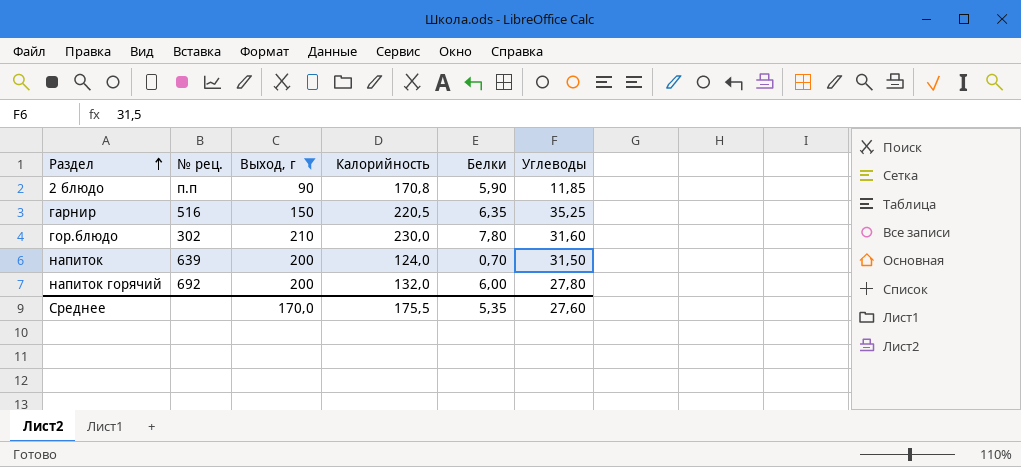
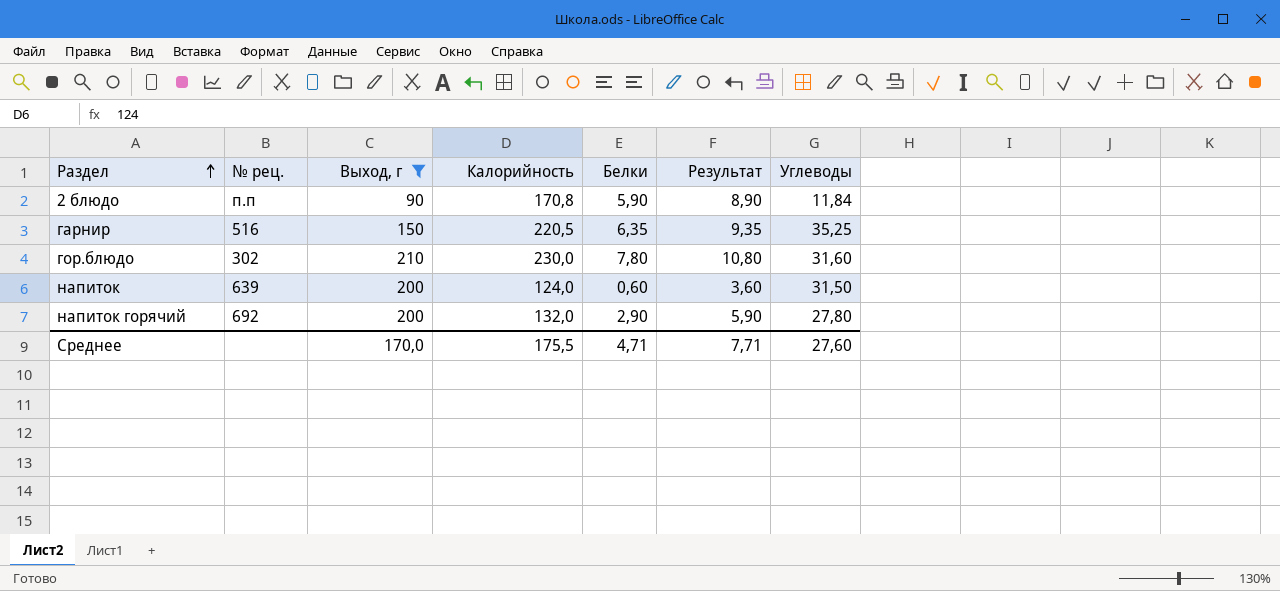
column Результат | formula: none -> [Белки] + 3
2 блюдо | Углеводы: 11,85 -> 11,84
напиток | Белки: 0,70 -> 0,60
напиток горячий | Белки: 6,00 -> 2,90
Среднее | Белки: 5,35 -> 4,71

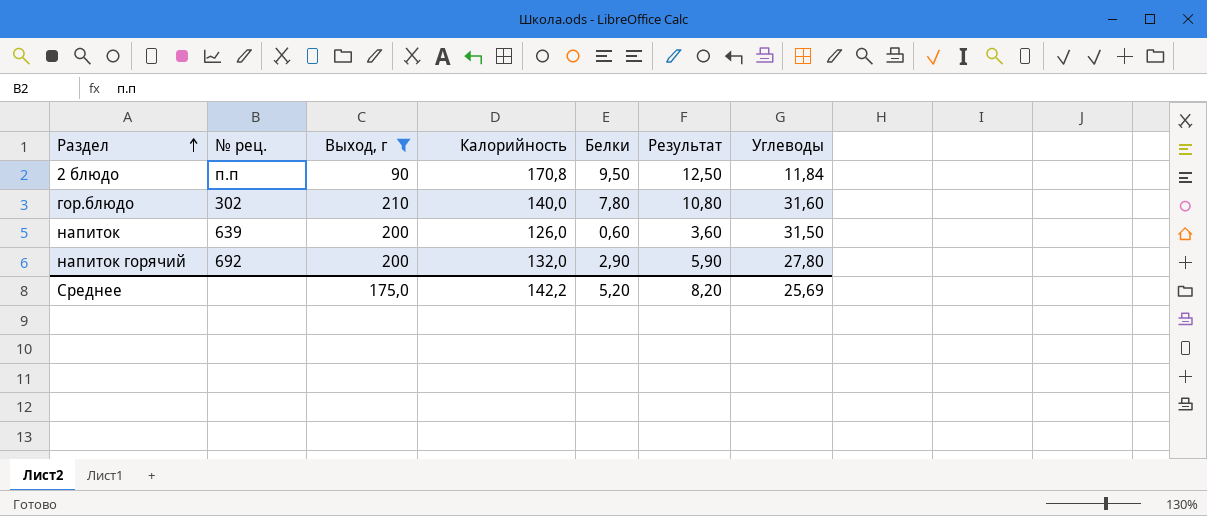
row гарнир: 516 | 150 | 220,5 | 6,35 | 9,35 | 35,25 -> none
2 блюдо | Белки: 5,90 -> 9,50
2 блюдо | Результат: 8,90 -> 12,50
гор.блюдо | Калорийность: 230,0 -> 140,0
напиток | Калорийность: 124,0 -> 126,0
Среднее | Выход, г: 170,0 -> 175,0
Среднее | Калорийность: 175,5 -> 142,2
Среднее | Белки: 4,71 -> 5,20
Среднее | Результат: 7,71 -> 8,20
Среднее | Углеводы: 27,60 -> 25,69

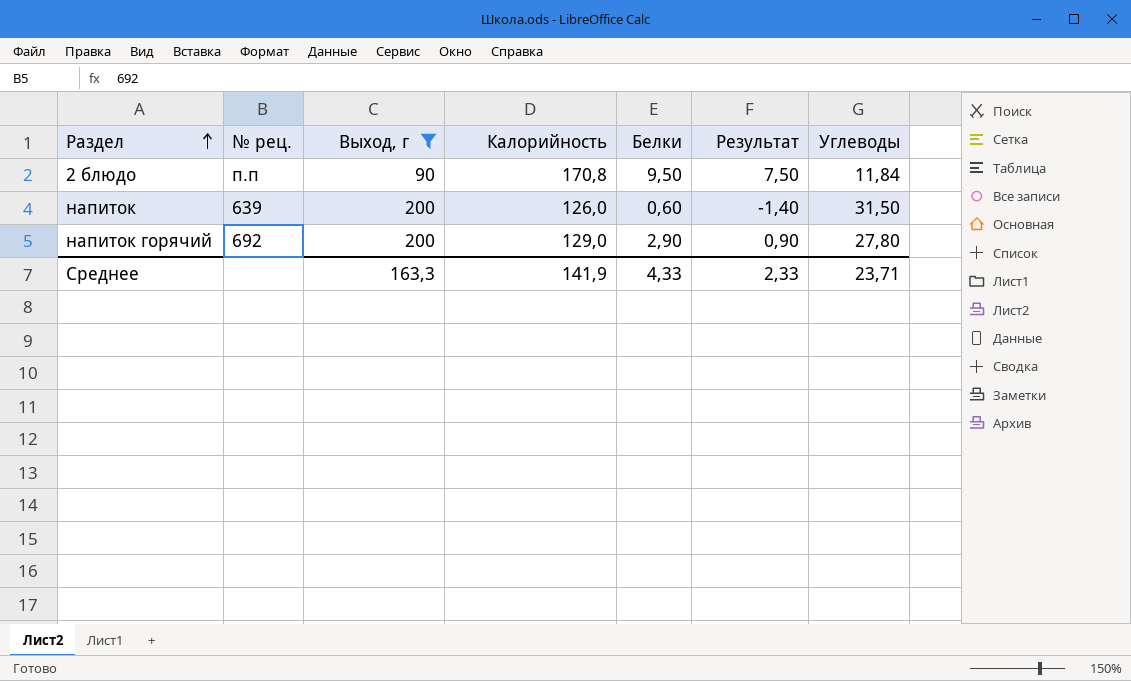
column Результат | formula: [Белки] + 3 -> [Белки] - 2
row гор.блюдо: 302 | 210 | 140,0 | 7,80 | 10,80 | 31,60 -> none
напиток горячий | Калорийность: 132,0 -> 129,0
Среднее | Выход, г: 175,0 -> 163,3
Среднее | Калорийность: 142,2 -> 141,9
Среднее | Белки: 5,20 -> 4,33
Среднее | Результат: 8,20 -> 2,33
Среднее | Углеводы: 25,69 -> 23,71

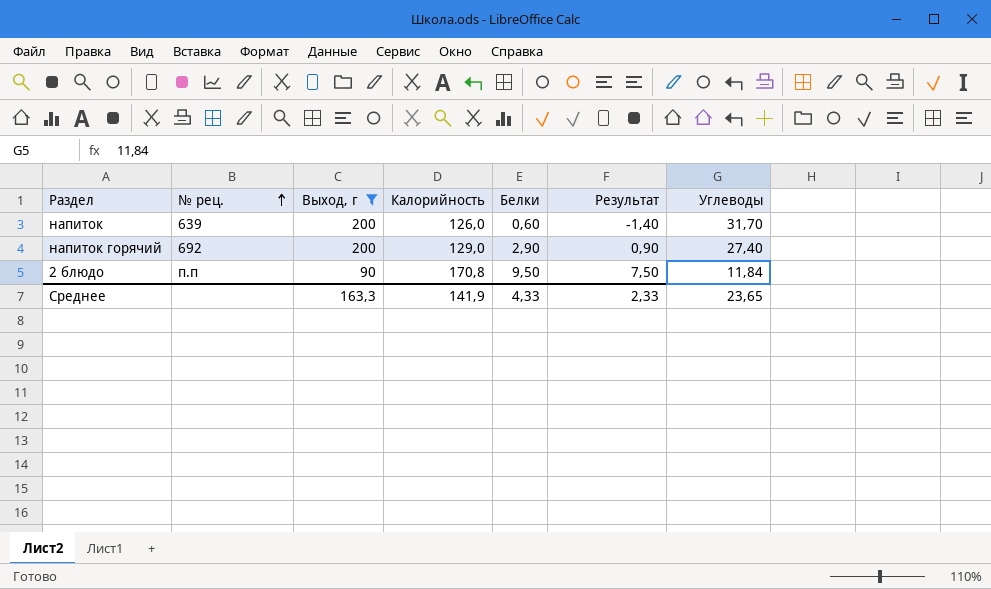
row order: Раздел ascending -> № рец. ascending
напиток | Углеводы: 31,50 -> 31,70
напиток горячий | Углеводы: 27,80 -> 27,40
Среднее | Углеводы: 23,71 -> 23,65

